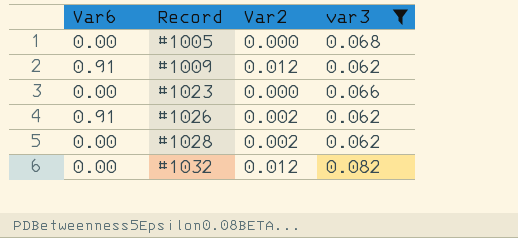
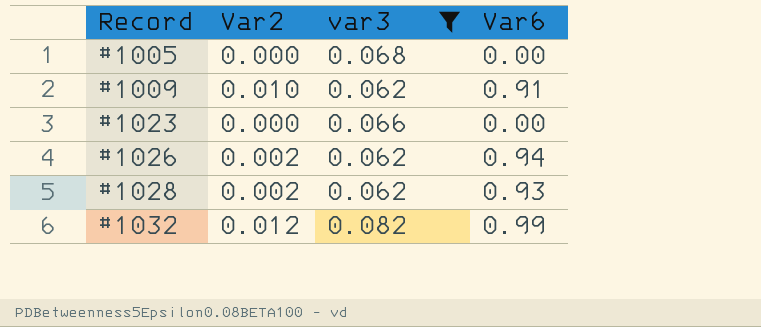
column Var6 | position: 1 -> 4
#1009 | Var2: 0.012 -> 0.010
#1026 | Var6: 0.91 -> 0.94
#1028 | Var6: 0.00 -> 0.93
#1032 | Var6: 0.00 -> 0.99

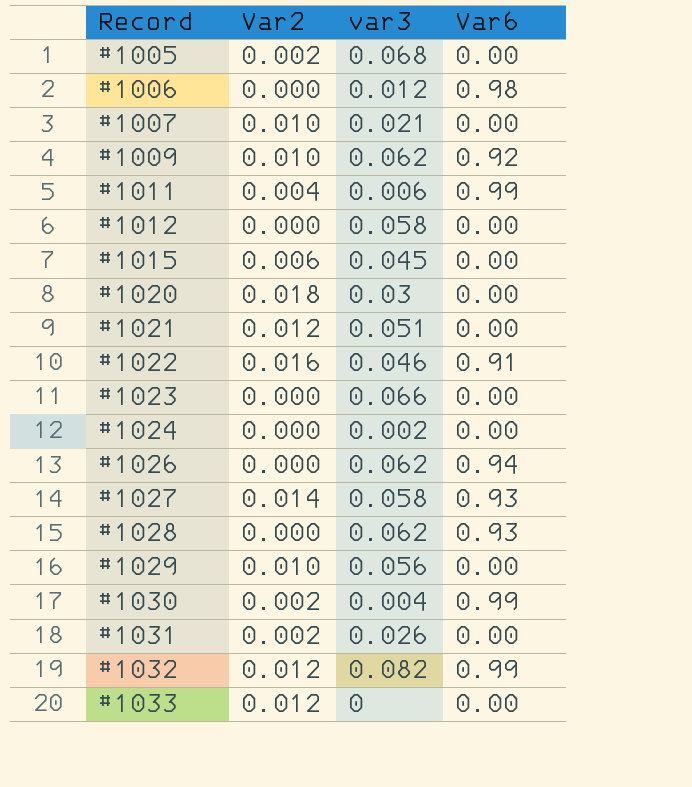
filter: var3 >= 0.062 -> none
#1005 | Var2: 0.000 -> 0.002
#1009 | Var6: 0.91 -> 0.92
#1026 | Var2: 0.002 -> 0.000
#1028 | Var2: 0.002 -> 0.000

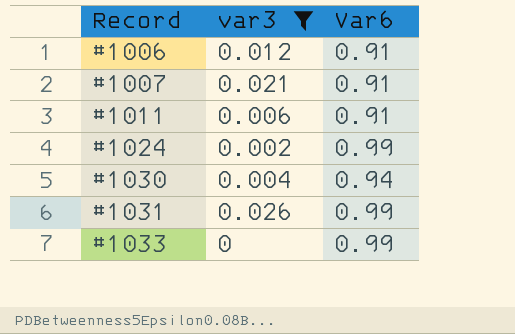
filter: none -> var3 <= 0.026
column Var2 | position: 2 -> none
#1006 | Var6: 0.98 -> 0.91
#1007 | Var6: 0.00 -> 0.91
#1011 | Var6: 0.99 -> 0.91
#1024 | Var6: 0.00 -> 0.99
#1030 | Var6: 0.99 -> 0.94
#1031 | Var6: 0.00 -> 0.99
#1033 | Var6: 0.00 -> 0.99

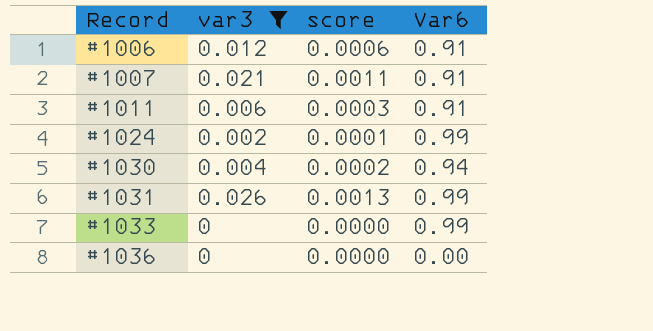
column score | formula: none -> [var3] * 0.05
row #1036: none -> 0 | 0.0000 | 0.00

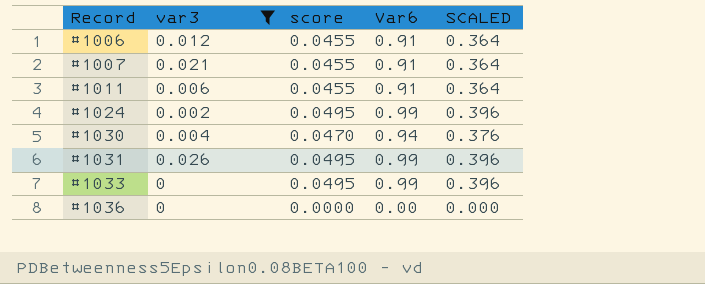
column score | formula: [var3] * 0.05 -> [Var6] * 0.05
column SCALED | formula: none -> [Var6] * 0.4

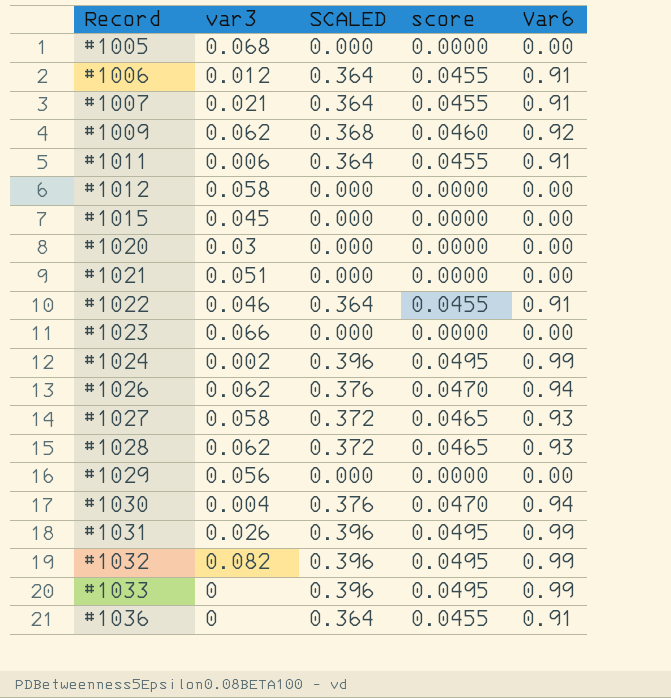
filter: var3 <= 0.026 -> none
column SCALED | position: 5 -> 3
#1036 | SCALED: 0.000 -> 0.364
#1036 | score: 0.0000 -> 0.0455
#1036 | Var6: 0.00 -> 0.91

